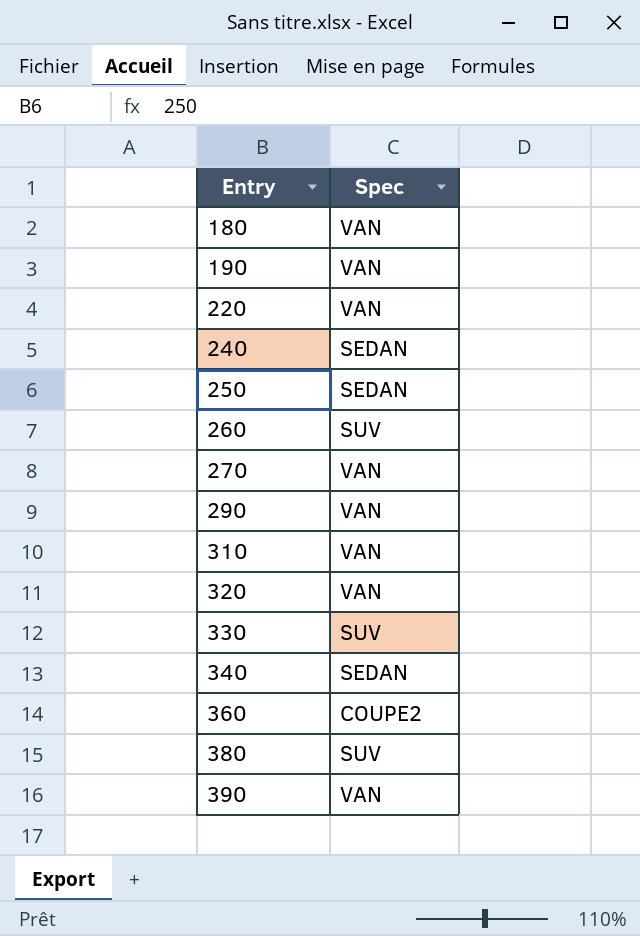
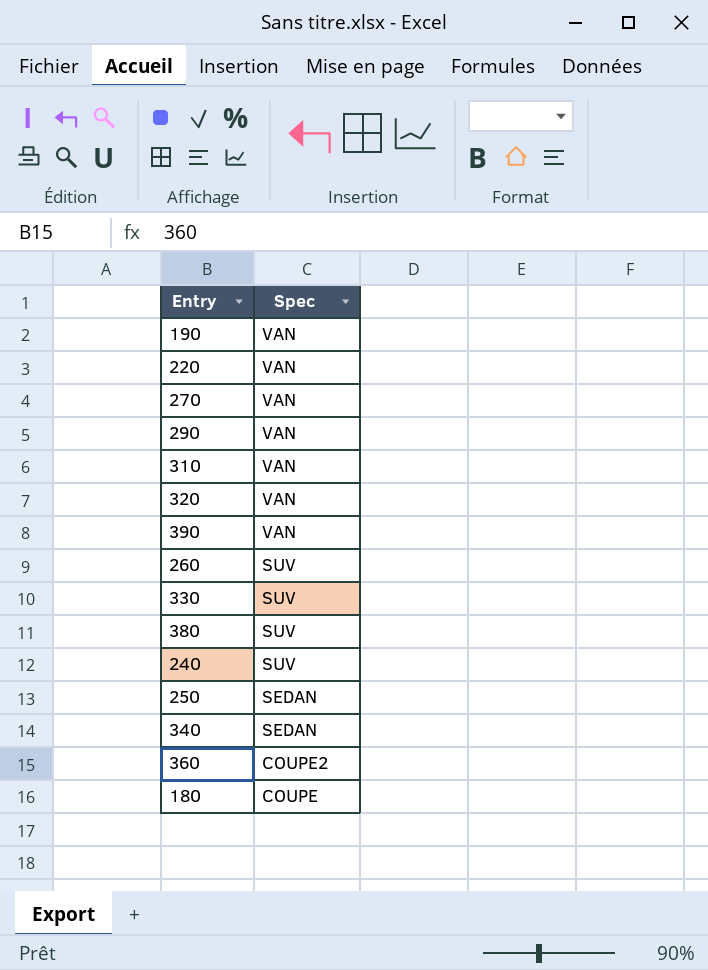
row order: Entry ascending -> Spec descending
240 | Spec: SEDAN -> SUV
180 | Spec: VAN -> COUPE

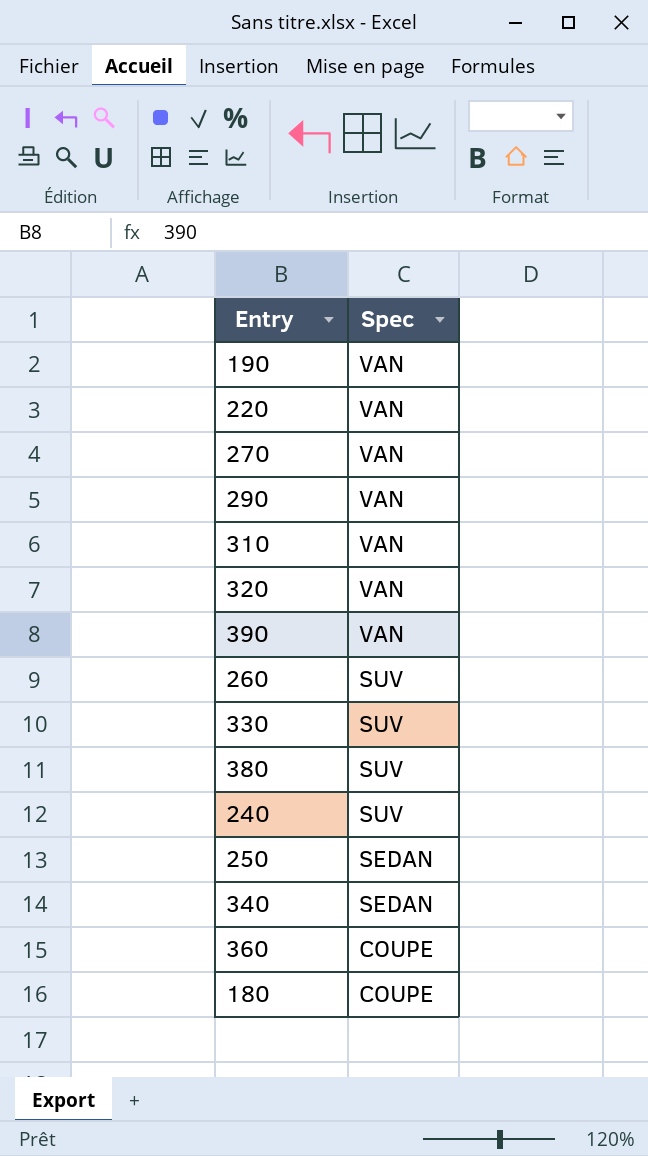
360 | Spec: COUPE2 -> COUPE

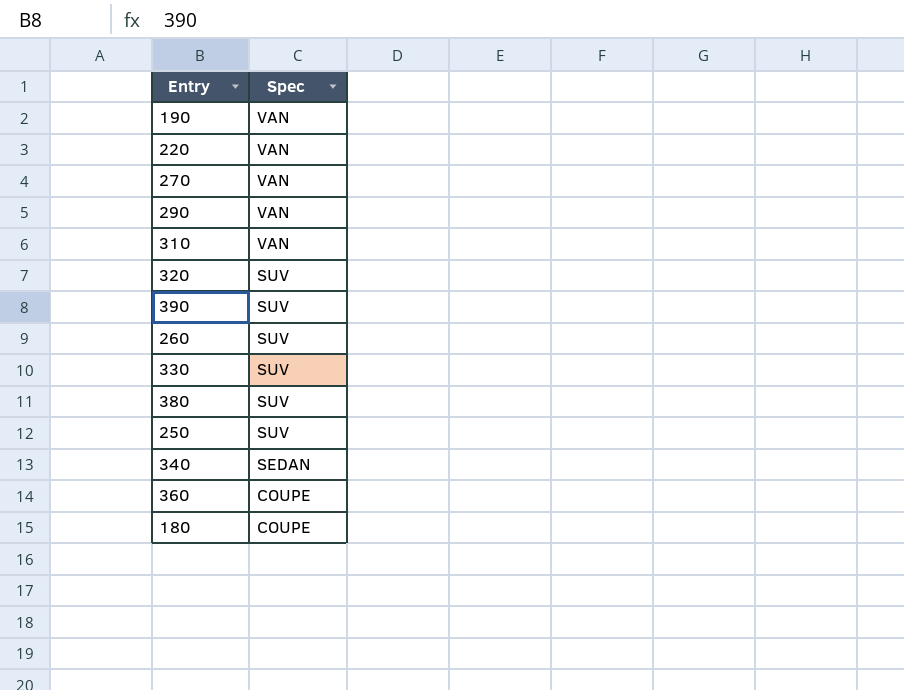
row 240: SUV -> none
320 | Spec: VAN -> SUV
390 | Spec: VAN -> SUV
250 | Spec: SEDAN -> SUV

